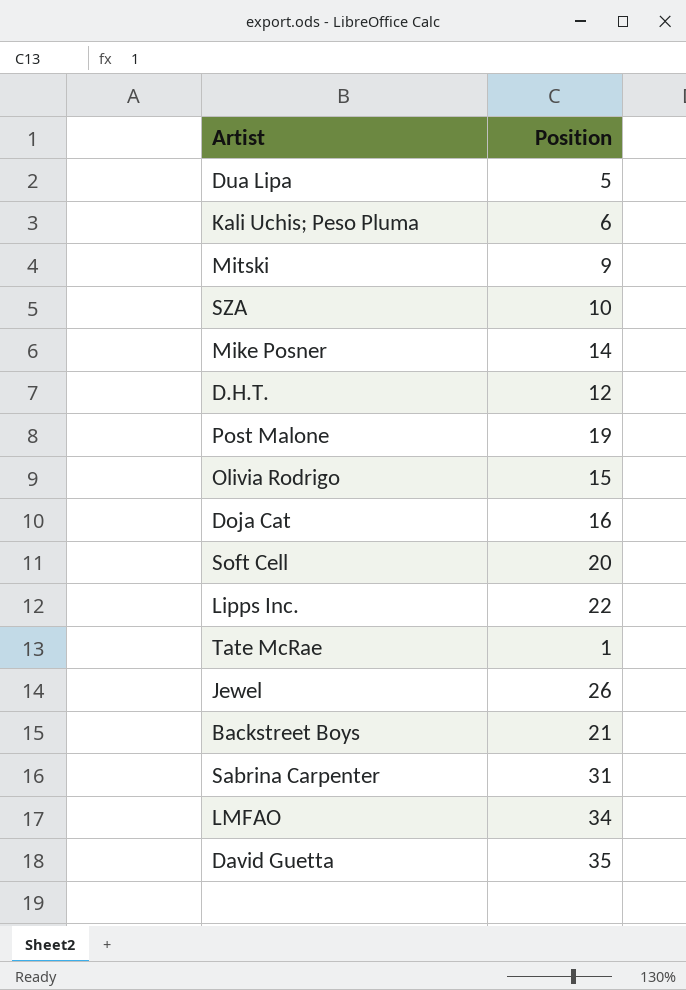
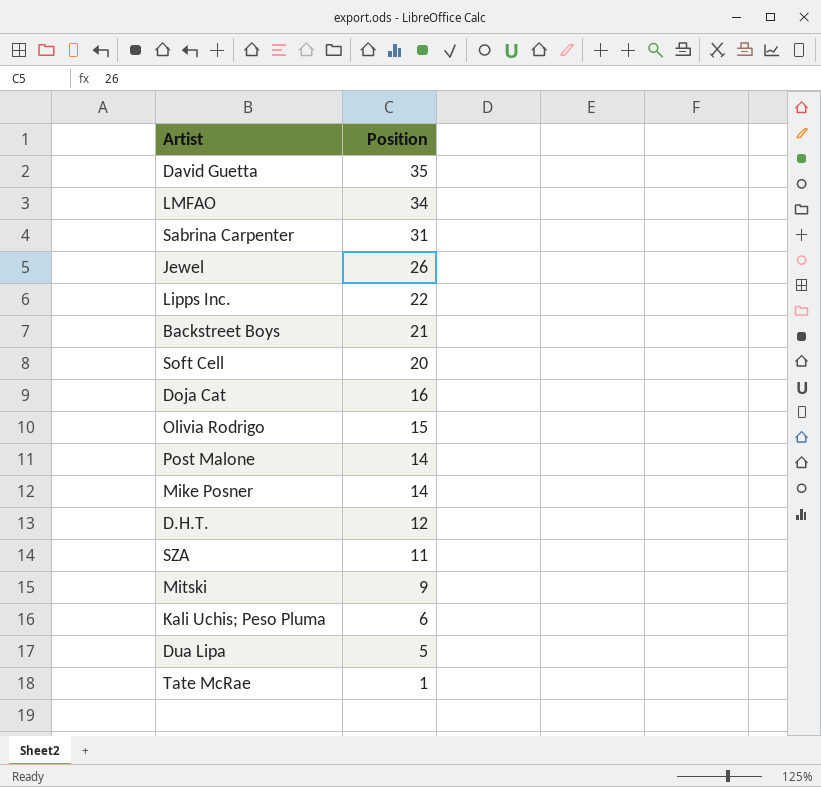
row order: none -> Position descending
Post Malone | Position: 19 -> 14
SZA | Position: 10 -> 11

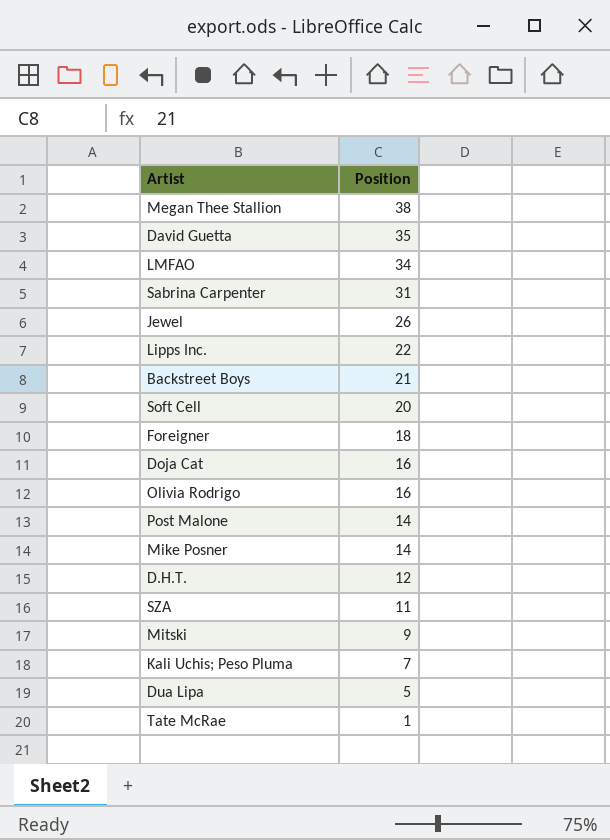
row Megan Thee Stallion: none -> 38
row Foreigner: none -> 18
Olivia Rodrigo | Position: 15 -> 16
Kali Uchis; Peso Pluma | Position: 6 -> 7

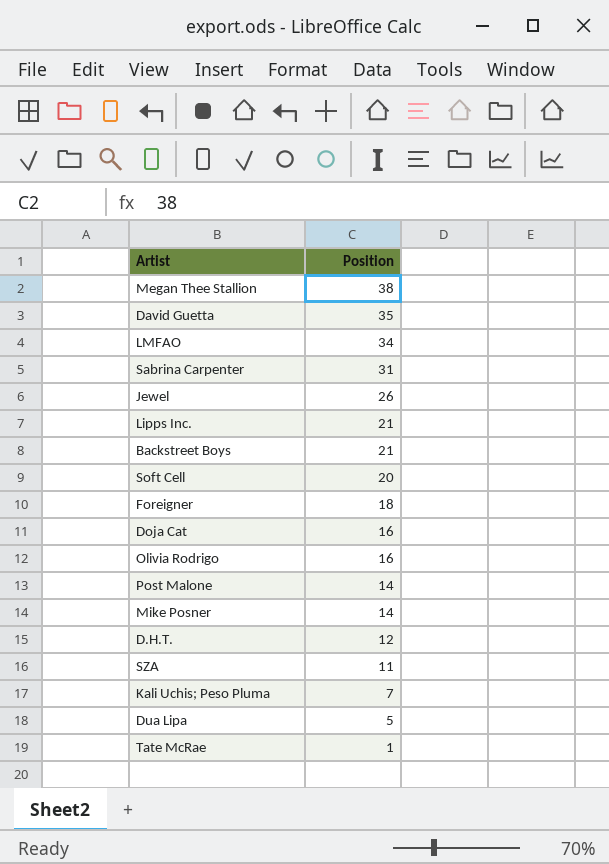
row Mitski: 9 -> none
Lipps Inc. | Position: 22 -> 21

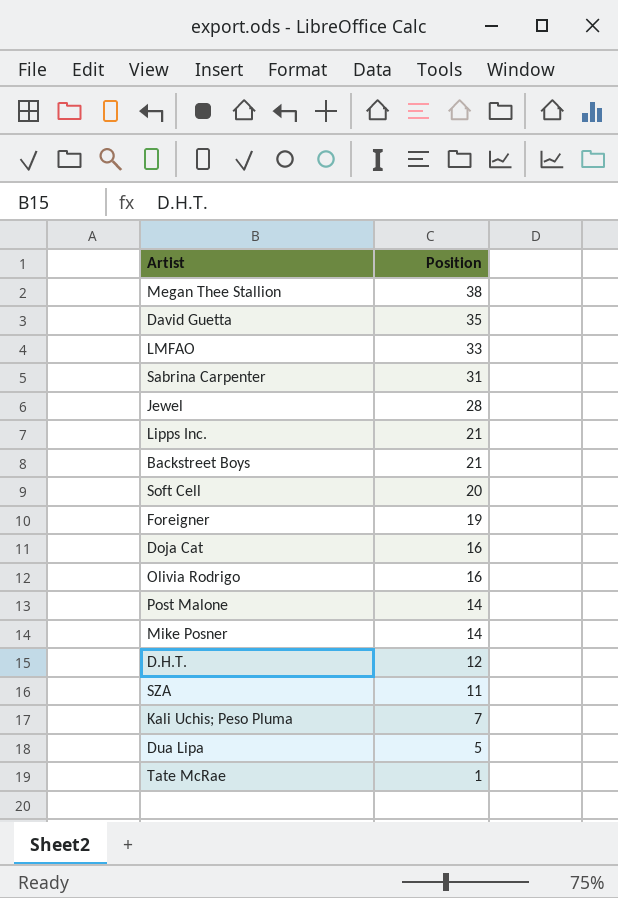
LMFAO | Position: 34 -> 33
Jewel | Position: 26 -> 28
Foreigner | Position: 18 -> 19

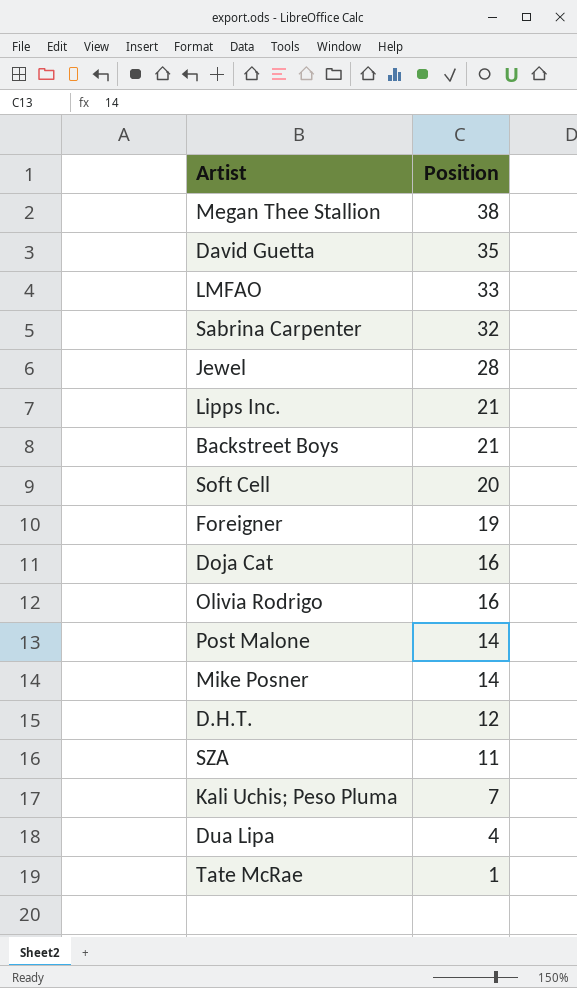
Sabrina Carpenter | Position: 31 -> 32
Dua Lipa | Position: 5 -> 4

